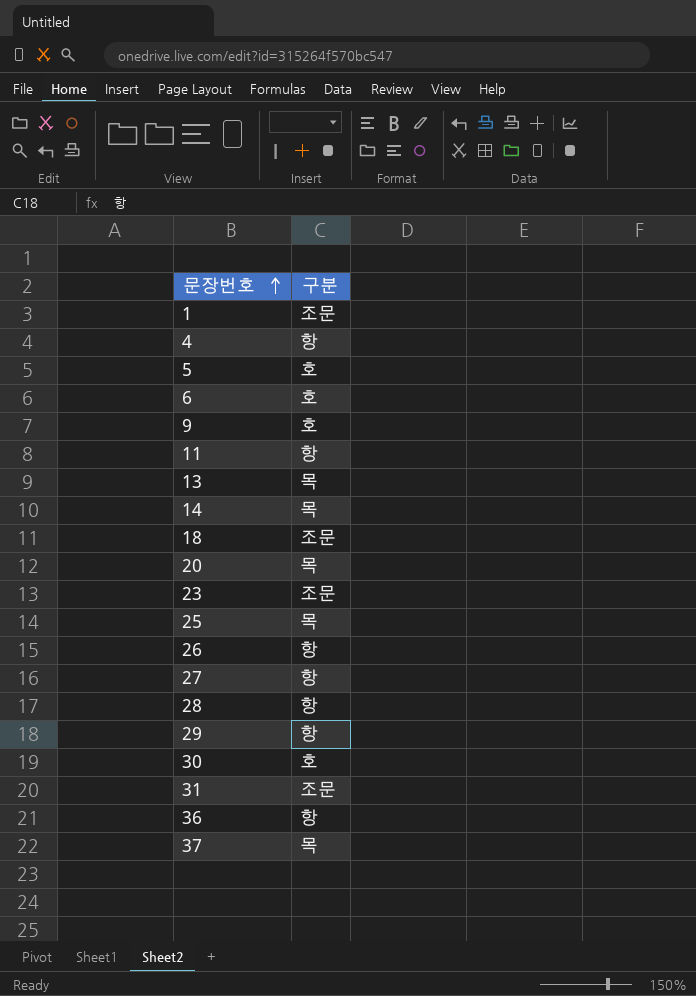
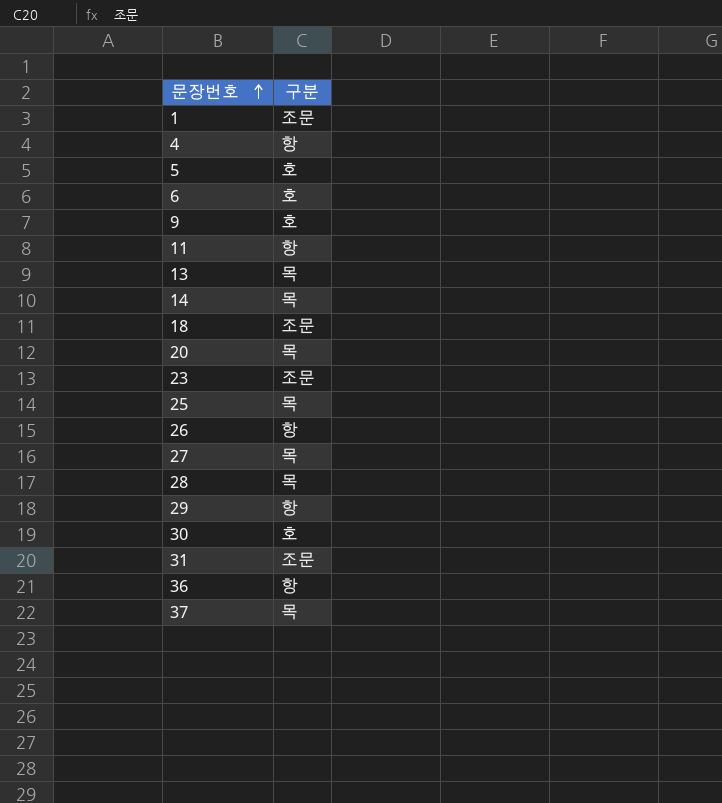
27 | 구분: 항 -> 목
28 | 구분: 항 -> 목

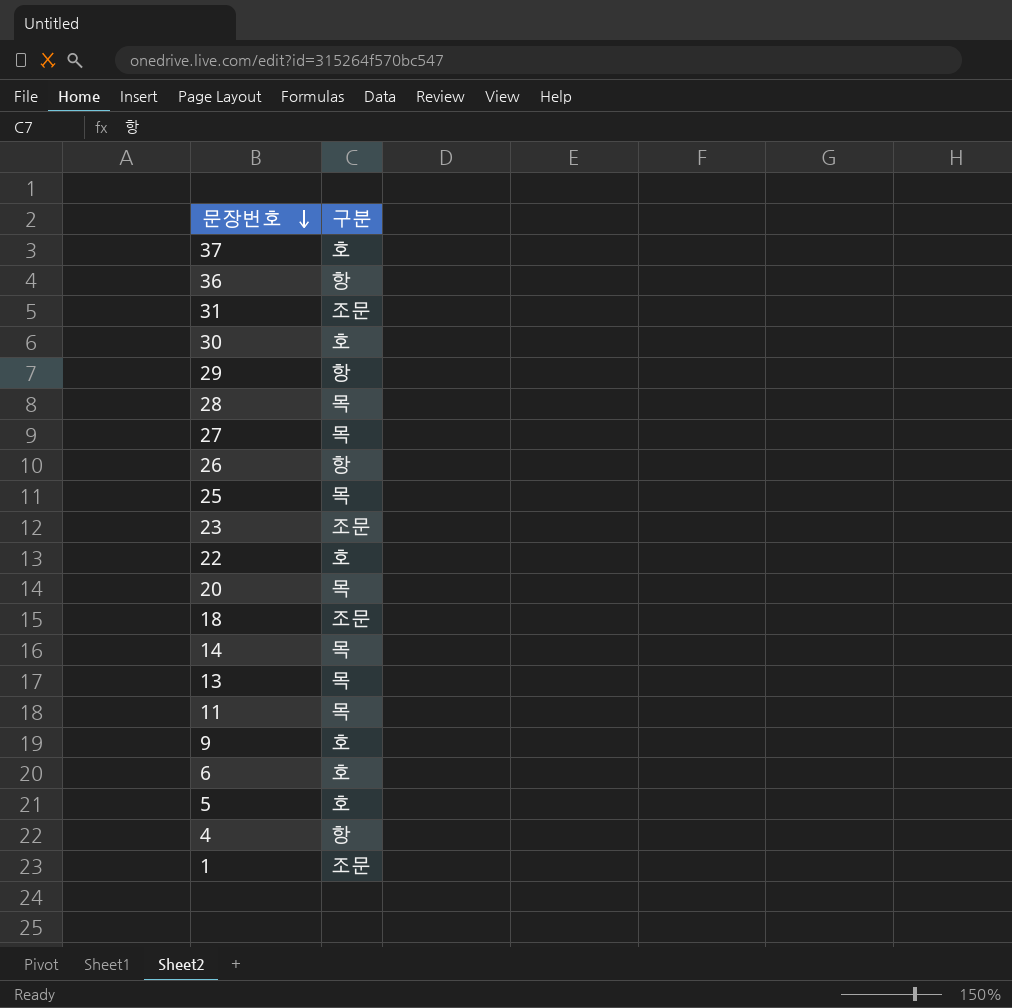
row order: 문장번호 ascending -> 문장번호 descending
37 | 구분: 목 -> 호
row 22: none -> 호
11 | 구분: 항 -> 목

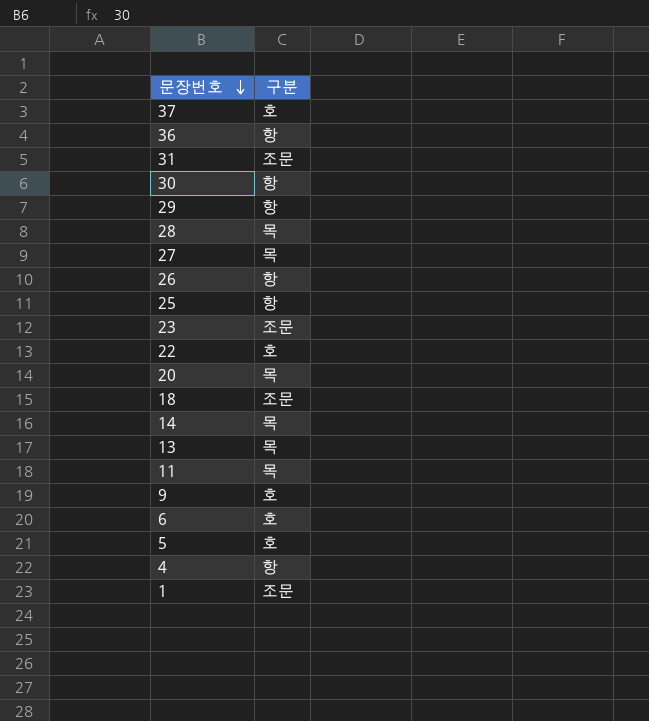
30 | 구분: 호 -> 항
25 | 구분: 목 -> 항

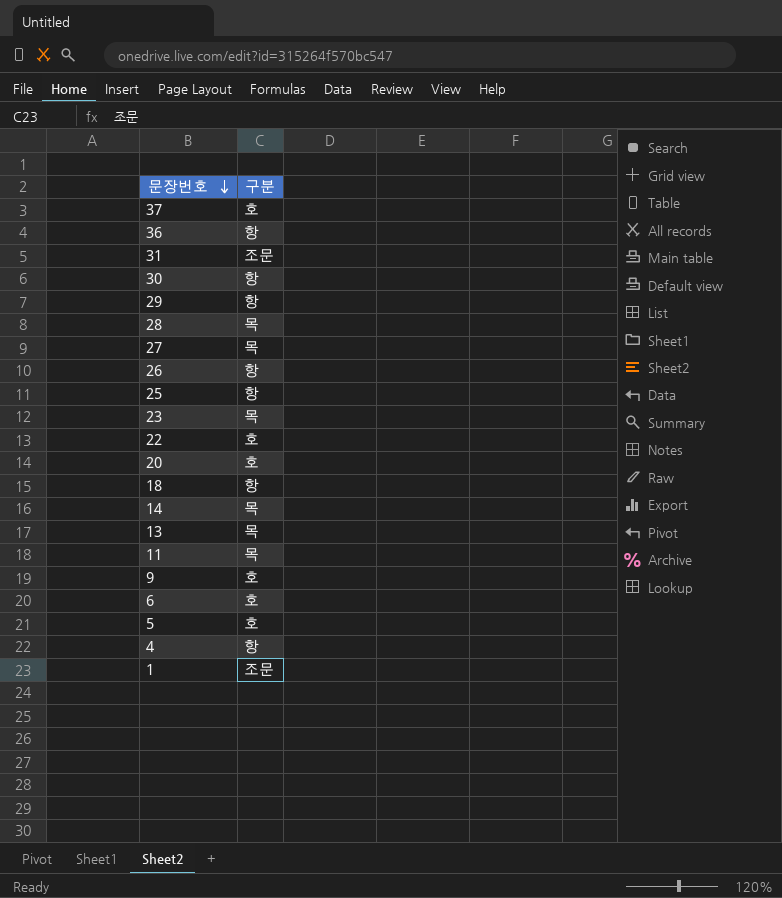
23 | 구분: 조문 -> 목
20 | 구분: 목 -> 호
18 | 구분: 조문 -> 항

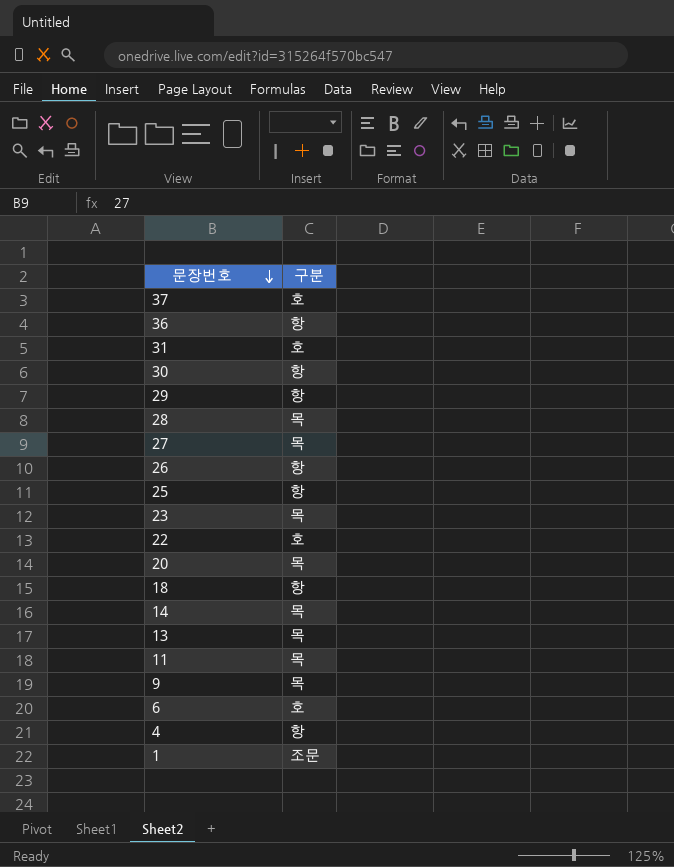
row 5: 호 -> none
31 | 구분: 조문 -> 호
20 | 구분: 호 -> 목
9 | 구분: 호 -> 목

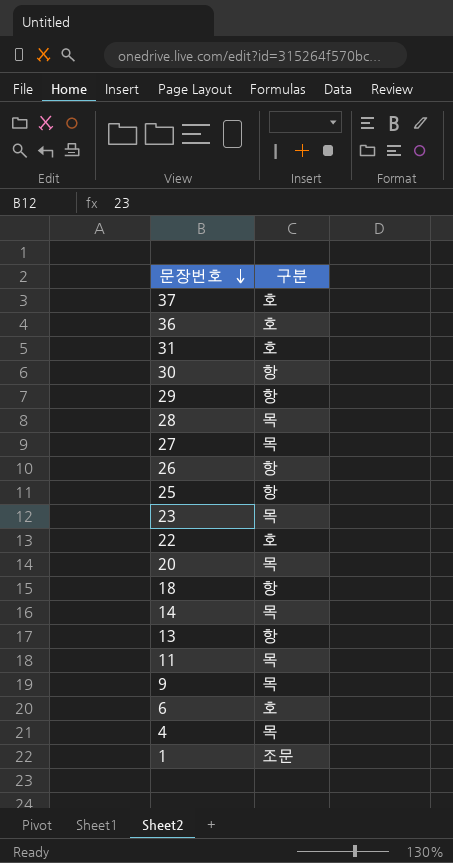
36 | 구분: 항 -> 호
13 | 구분: 목 -> 항
4 | 구분: 항 -> 목

